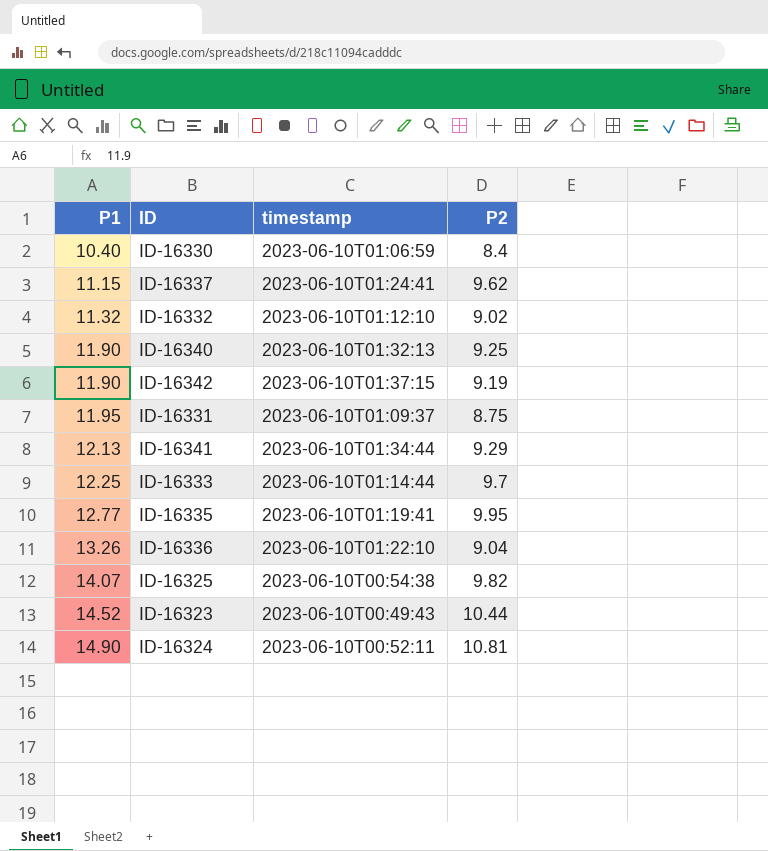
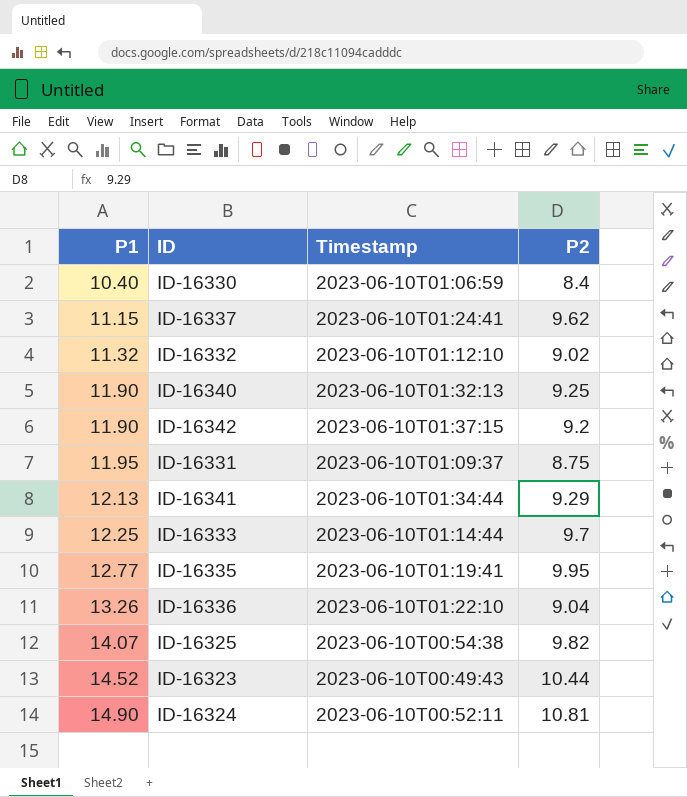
column name: timestamp -> Timestamp
ID-16342 | P2: 9.19 -> 9.2

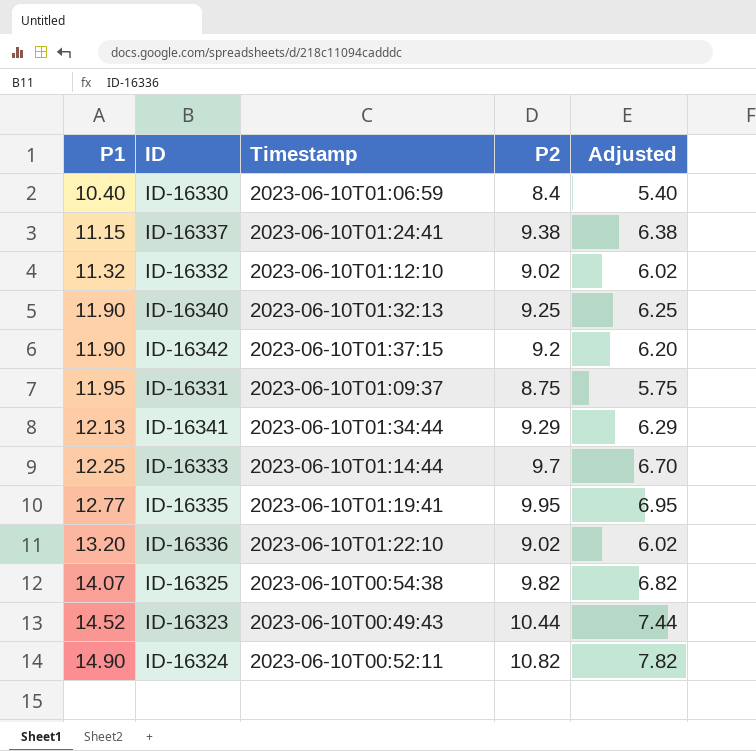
column Adjusted | formula: none -> [P2] - 3
ID-16337 | P2: 9.62 -> 9.38
ID-16336 | P1: 13.26 -> 13.20
ID-16336 | P2: 9.04 -> 9.02
ID-16324 | P2: 10.81 -> 10.82

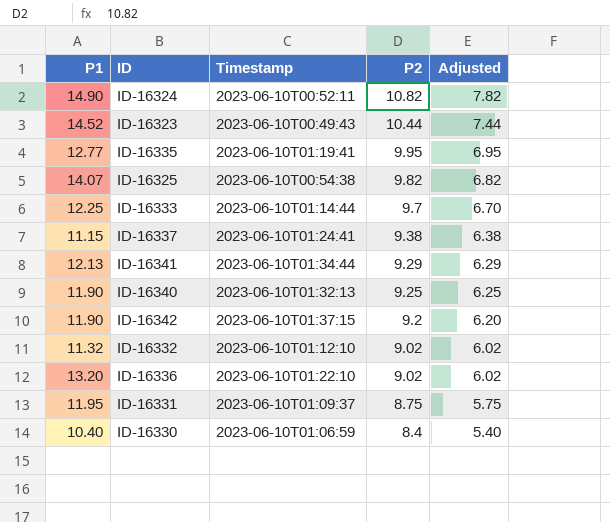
row order: P1 ascending -> P2 descending

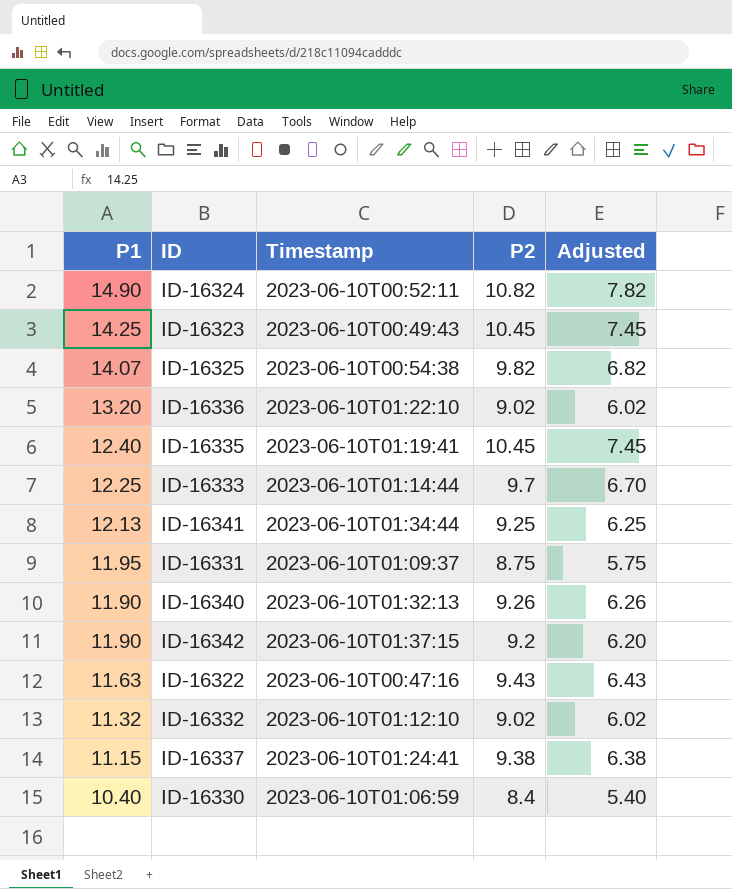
row order: P2 descending -> P1 descending
ID-16323 | P1: 14.52 -> 14.25
ID-16323 | P2: 10.44 -> 10.45
ID-16323 | Adjusted: 7.44 -> 7.45
ID-16335 | P1: 12.77 -> 12.40
ID-16335 | P2: 9.95 -> 10.45
ID-16335 | Adjusted: 6.95 -> 7.45
ID-16341 | P2: 9.29 -> 9.25
ID-16341 | Adjusted: 6.29 -> 6.25
ID-16340 | P2: 9.25 -> 9.26
ID-16340 | Adjusted: 6.25 -> 6.26
row ID-16322: none -> 11.63 | 2023-06-10T00:47:16 | 9.43 | 6.43

